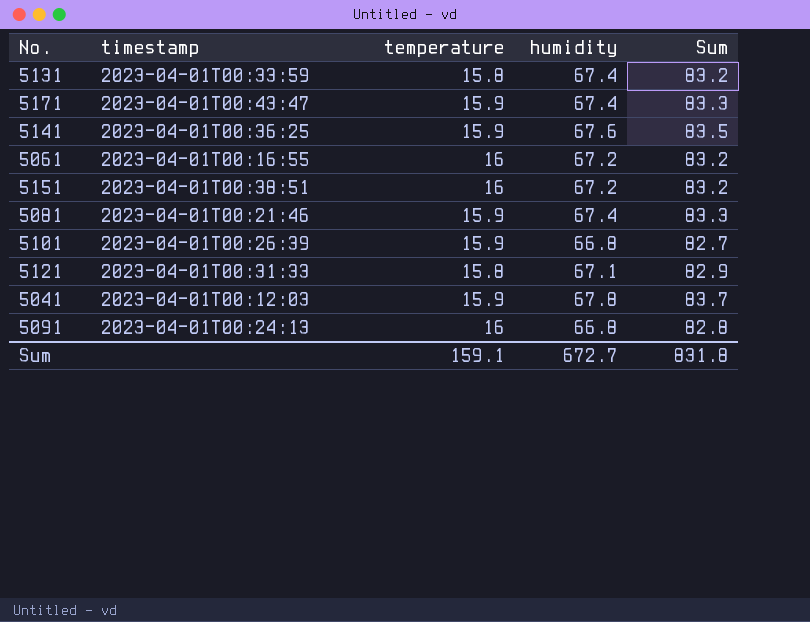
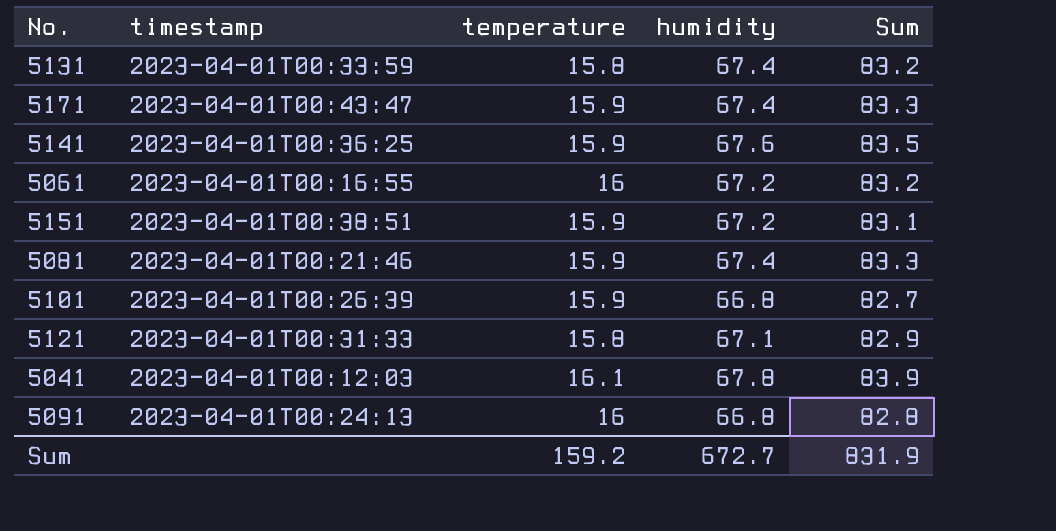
5151 | temperature: 16 -> 15.9
5151 | Sum: 83.2 -> 83.1
5041 | temperature: 15.9 -> 16.1
5041 | Sum: 83.7 -> 83.9
Sum | temperature: 159.1 -> 159.2
Sum | Sum: 831.8 -> 831.9

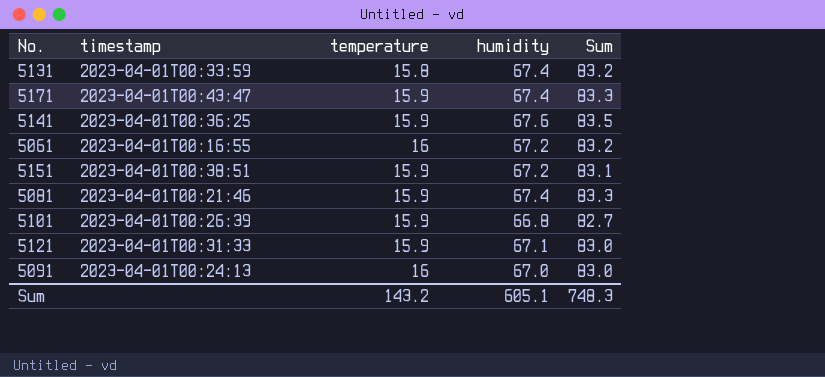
row 5041: 2023-04-01T00:12:03 | 16.1 | 67.8 | 83.9 -> none
5121 | temperature: 15.8 -> 15.9
5121 | Sum: 82.9 -> 83.0
5091 | humidity: 66.8 -> 67.0
5091 | Sum: 82.8 -> 83.0
Sum | temperature: 159.2 -> 143.2
Sum | humidity: 672.7 -> 605.1
Sum | Sum: 831.9 -> 748.3

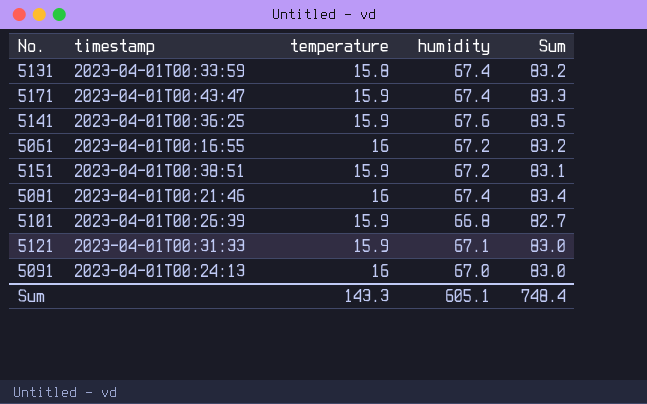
5081 | temperature: 15.9 -> 16
5081 | Sum: 83.3 -> 83.4
Sum | temperature: 143.2 -> 143.3
Sum | Sum: 748.3 -> 748.4

